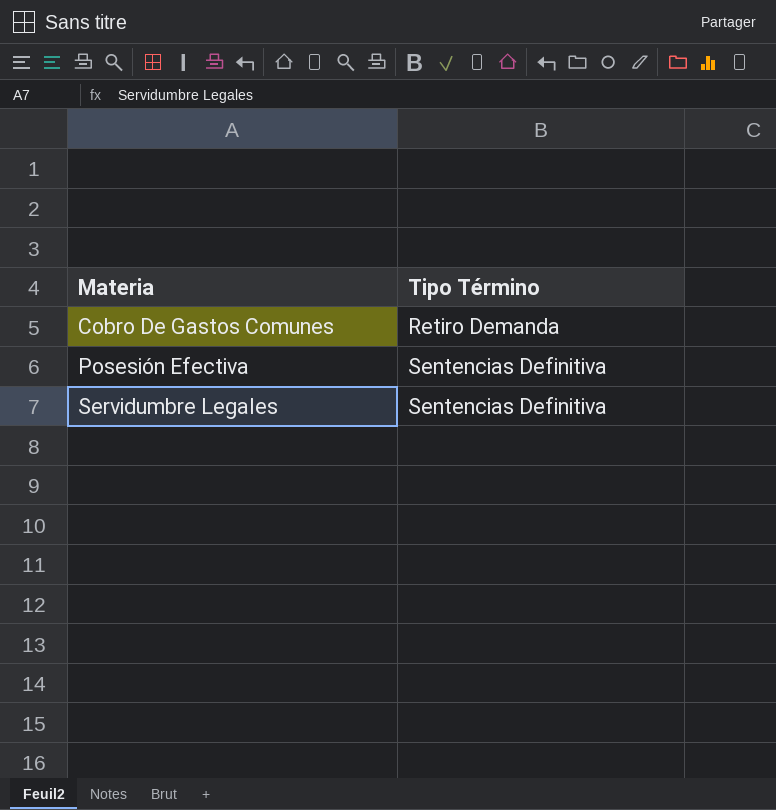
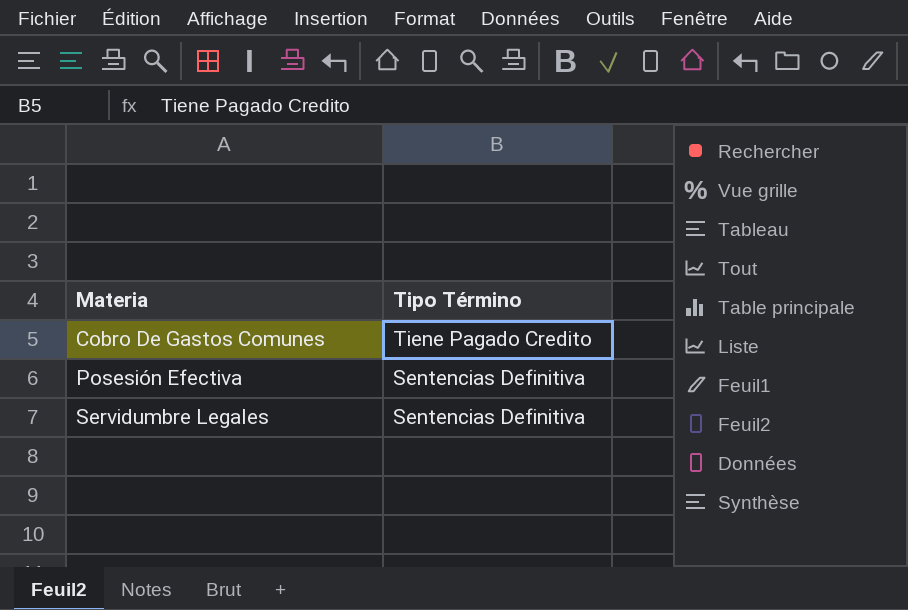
Cobro De Gastos Comunes | Tipo Término: Retiro Demanda -> Tiene Pagado Credito

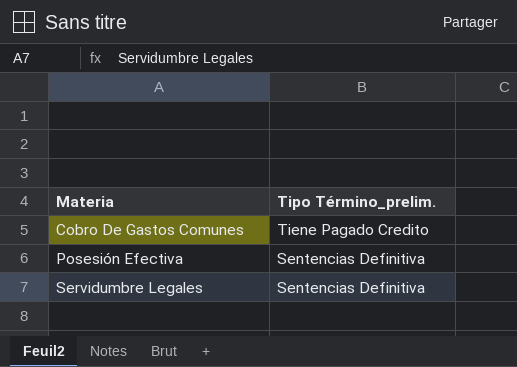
column name: Tipo Término -> Tipo Término_prelim.

